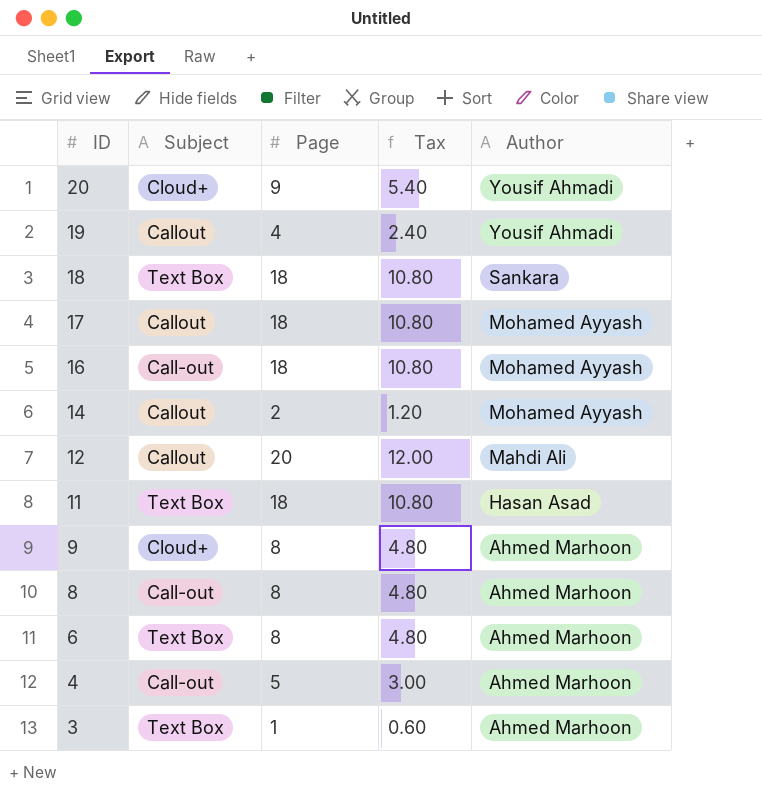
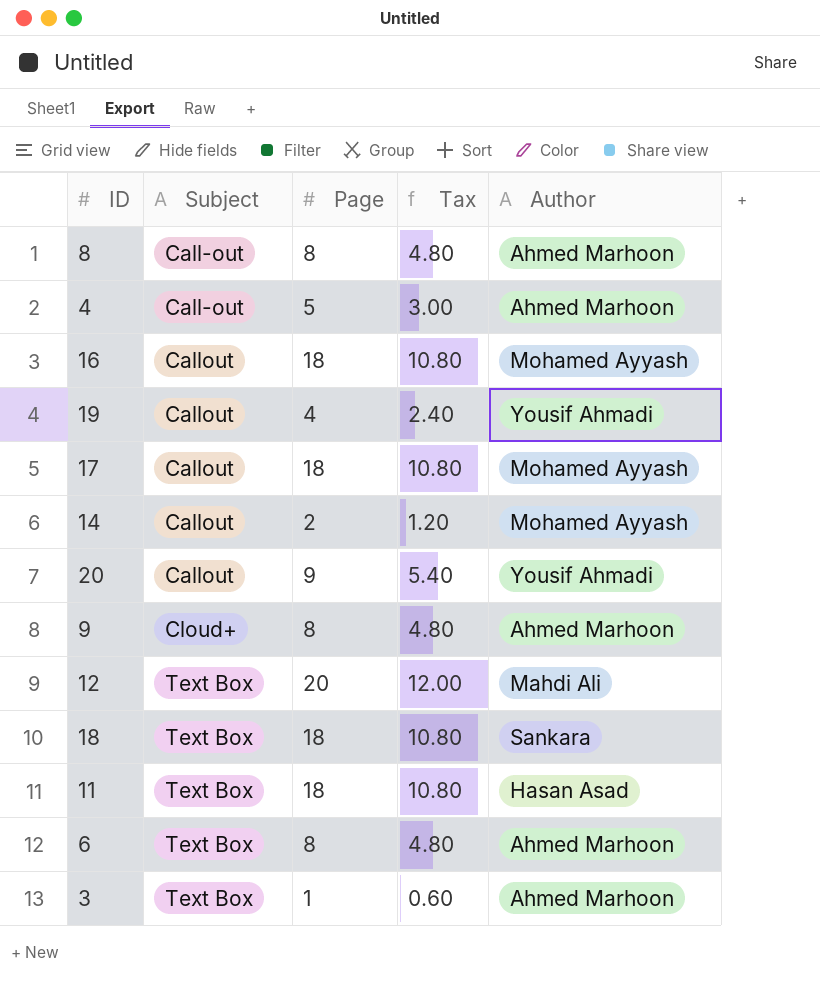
row order: ID descending -> Subject ascending
16 | Subject: Call-out -> Callout
20 | Subject: Cloud+ -> Callout
12 | Subject: Callout -> Text Box

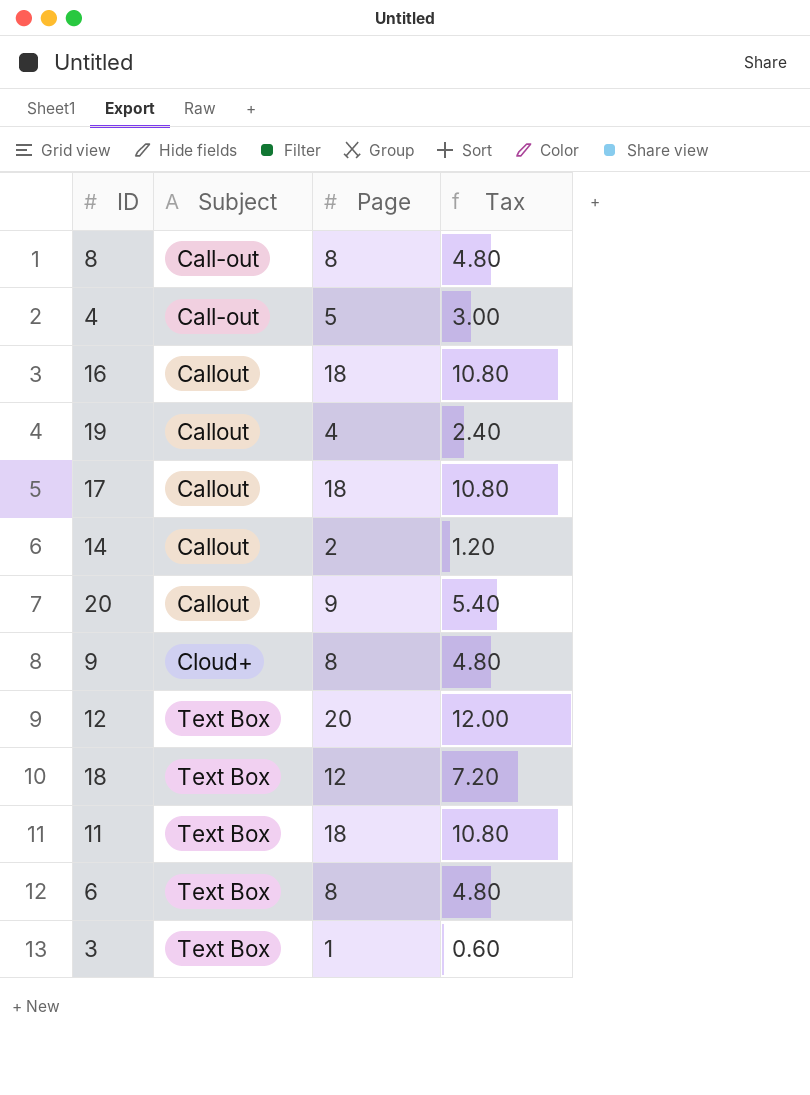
column Author | position: 5 -> none
18 | Page: 18 -> 12
18 | Tax: 10.80 -> 7.20

